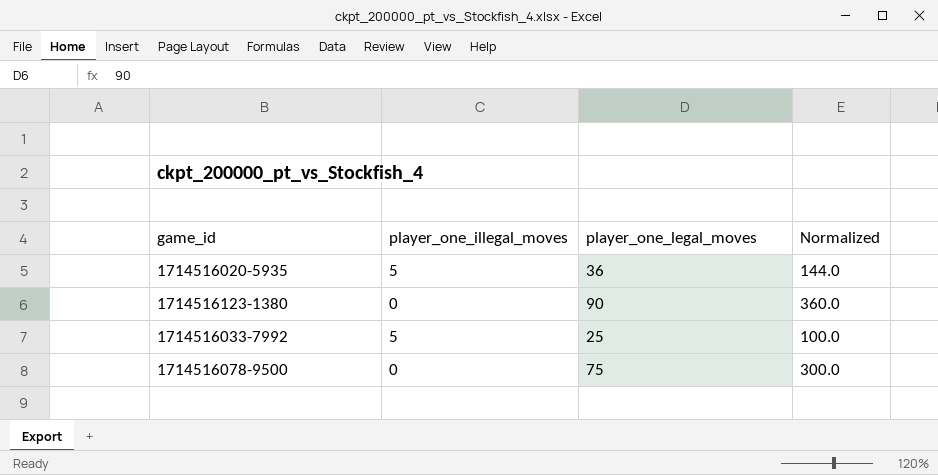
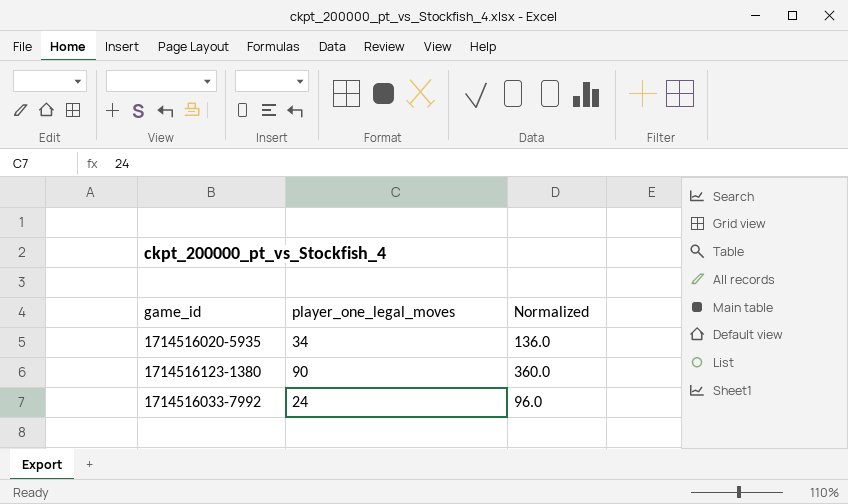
column player_one_illegal_moves | position: 2 -> none
row 1714516078-9500: 0 | 75 | 300.0 -> none
1714516020-5935 | player_one_legal_moves: 36 -> 34
1714516020-5935 | Normalized: 144.0 -> 136.0
1714516033-7992 | player_one_legal_moves: 25 -> 24
1714516033-7992 | Normalized: 100.0 -> 96.0

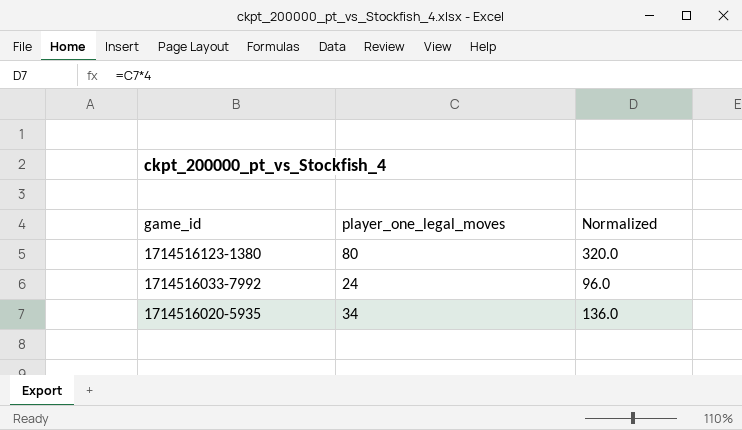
row order: none -> game_id descending
1714516123-1380 | player_one_legal_moves: 90 -> 80
1714516123-1380 | Normalized: 360.0 -> 320.0

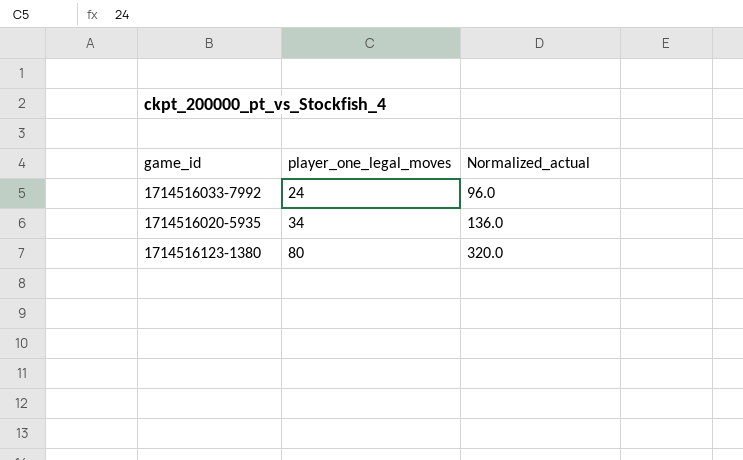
row order: game_id descending -> player_one_legal_moves ascending
column name: Normalized -> Normalized_actual

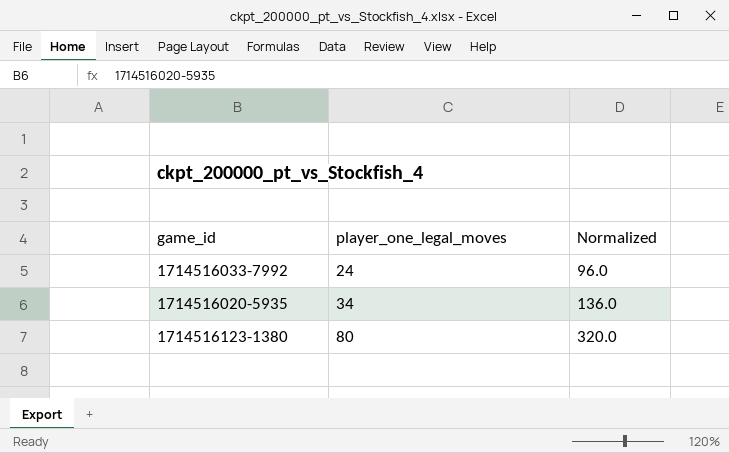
column name: Normalized_actual -> Normalized

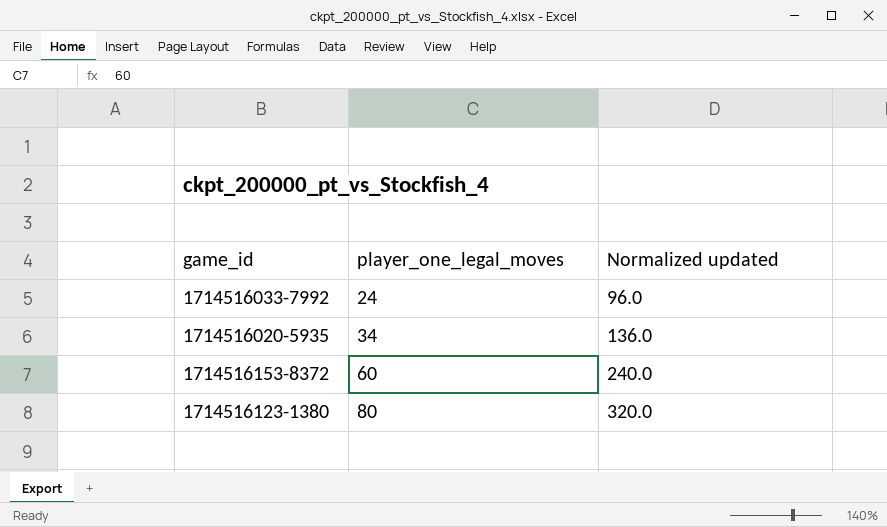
column name: Normalized -> Normalized updated
row 1714516153-8372: none -> 60 | 240.0

